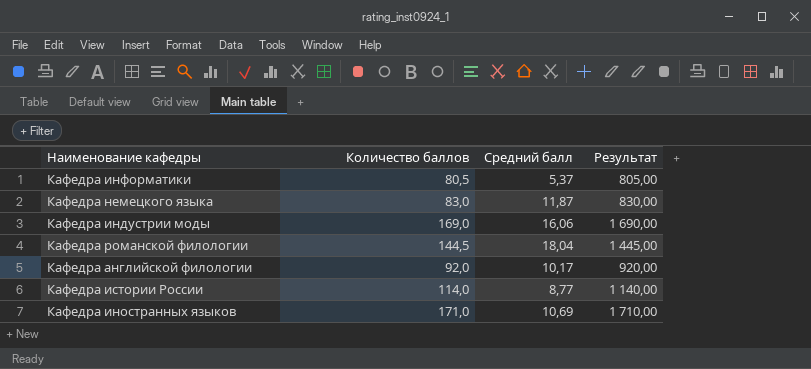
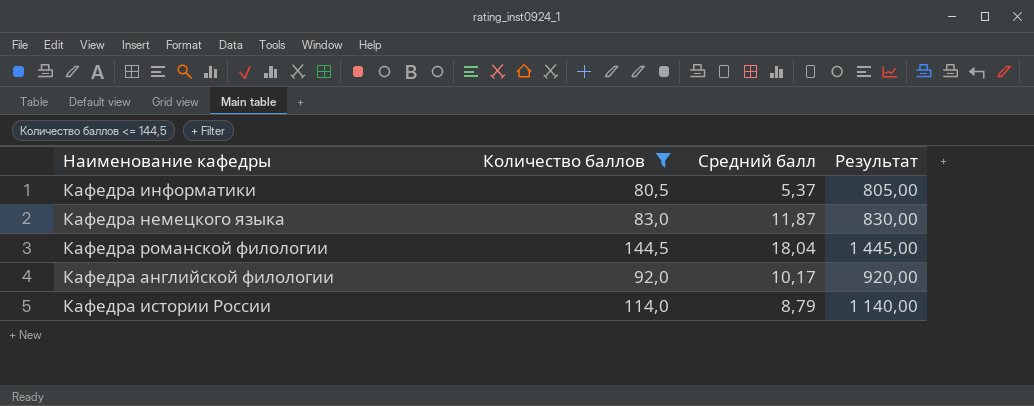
filter: none -> Количество баллов <= 144,5
Кафедра истории России | Средний балл: 8,77 -> 8,79

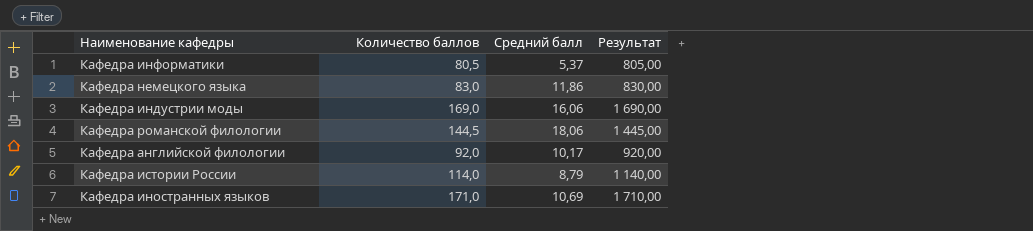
filter: Количество баллов <= 144,5 -> none
Кафедра немецкого языка | Средний балл: 11,87 -> 11,86
Кафедра романской филологии | Средний балл: 18,04 -> 18,06

